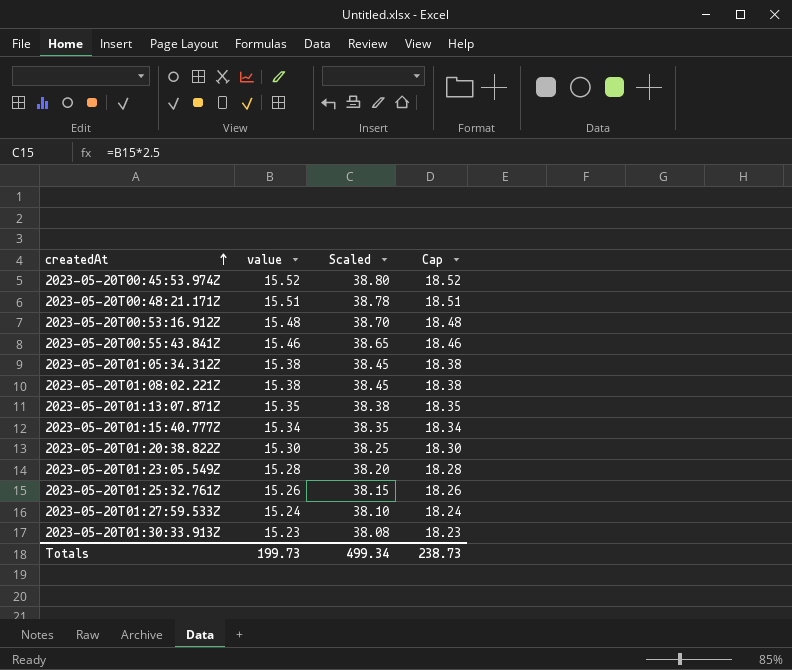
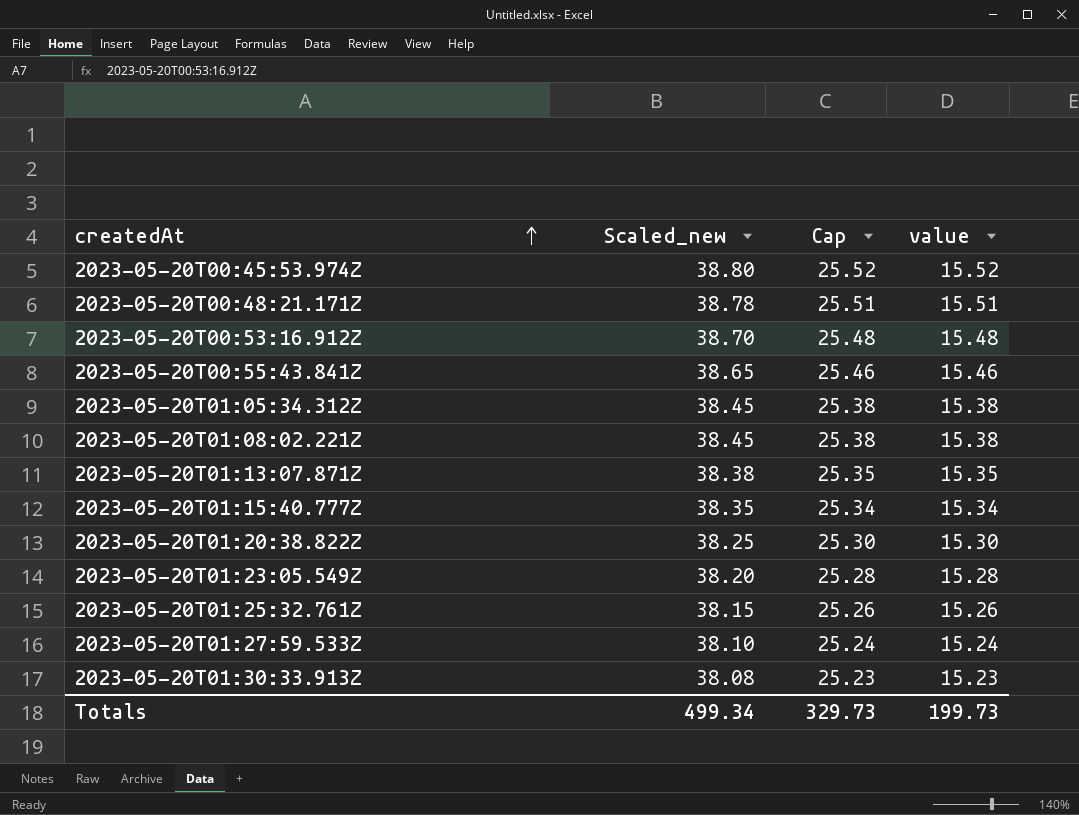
column name: Scaled -> Scaled_new
column Cap | formula: [value] + 3 -> [value] + 10
column value | position: 2 -> 4
Totals | Cap: 238.73 -> 329.73

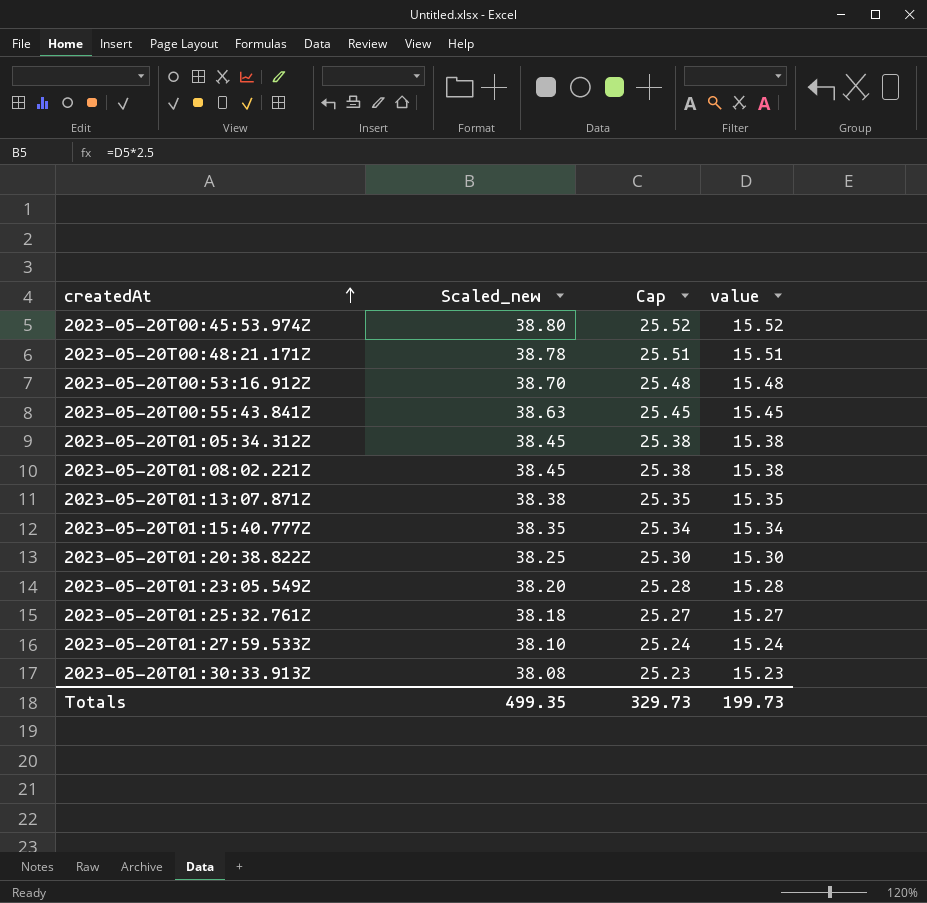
2023-05-20T00:55:43.841Z | Scaled_new: 38.65 -> 38.63
2023-05-20T00:55:43.841Z | Cap: 25.46 -> 25.45
2023-05-20T00:55:43.841Z | value: 15.46 -> 15.45
2023-05-20T01:25:32.761Z | Scaled_new: 38.15 -> 38.18
2023-05-20T01:25:32.761Z | Cap: 25.26 -> 25.27
2023-05-20T01:25:32.761Z | value: 15.26 -> 15.27
Totals | Scaled_new: 499.34 -> 499.35

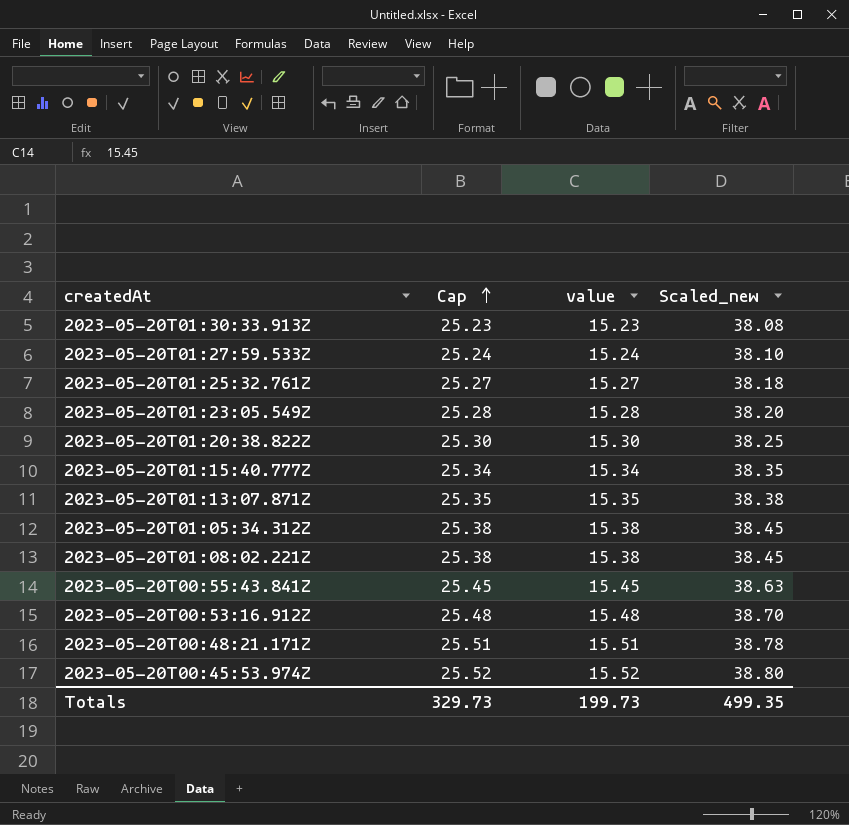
row order: createdAt ascending -> Cap ascending
column Scaled_new | position: 2 -> 4

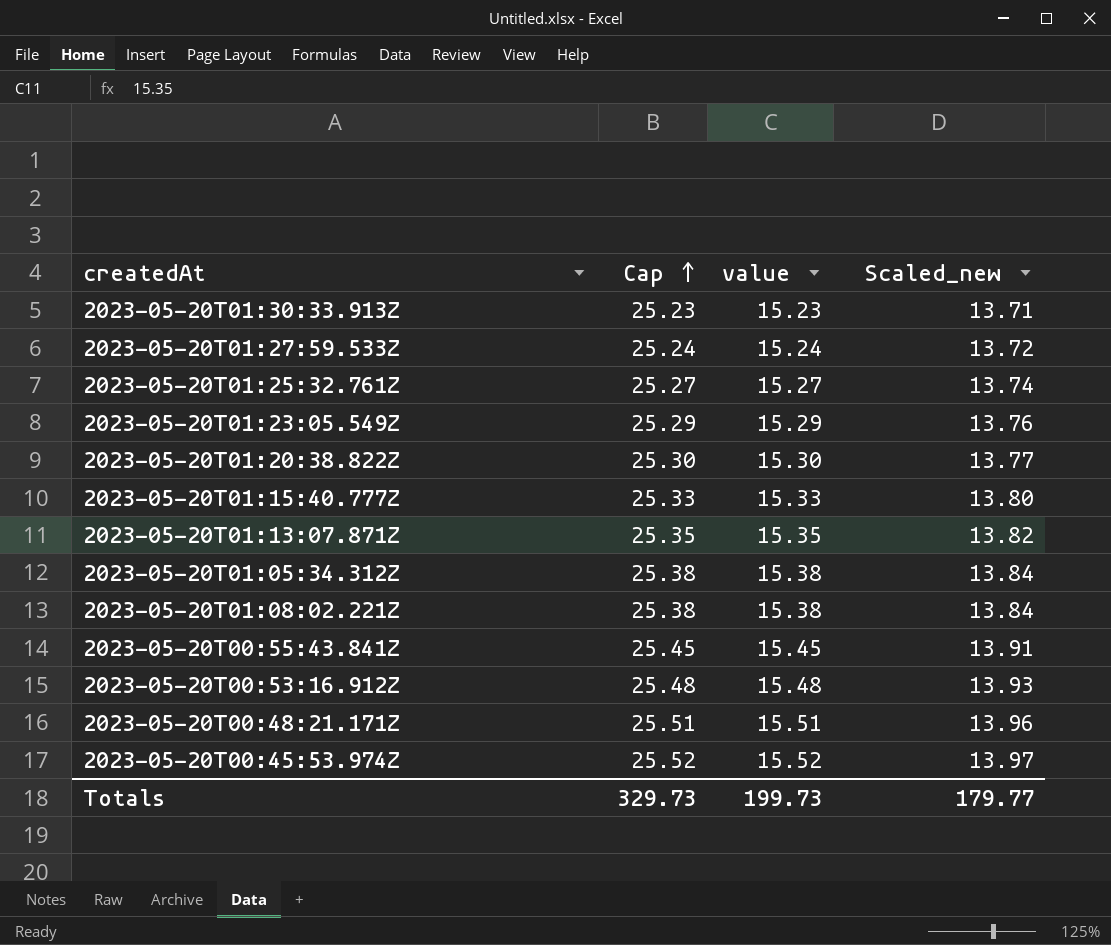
column Scaled_new | formula: [value] * 2.5 -> [value] * 0.9
2023-05-20T01:23:05.549Z | Cap: 25.28 -> 25.29
2023-05-20T01:23:05.549Z | value: 15.28 -> 15.29
2023-05-20T01:15:40.777Z | Cap: 25.34 -> 25.33
2023-05-20T01:15:40.777Z | value: 15.34 -> 15.33
Totals | Scaled_new: 499.35 -> 179.77

